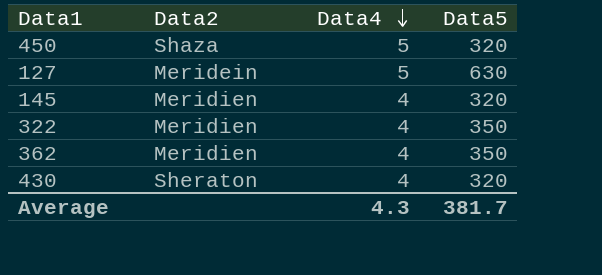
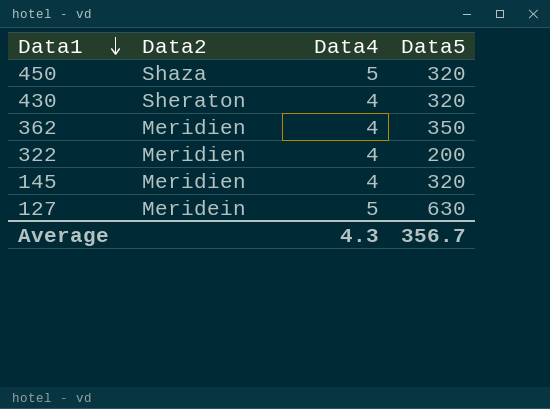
row order: Data4 descending -> Data1 descending
322 | Data5: 350 -> 200
Average | Data5: 381.7 -> 356.7

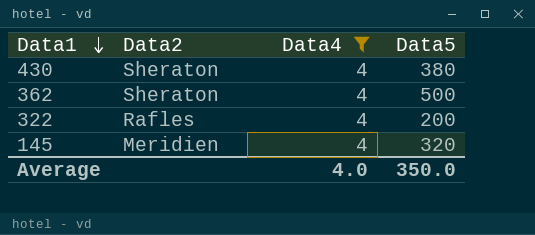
filter: none -> Data4 = 4
430 | Data5: 320 -> 380
362 | Data2: Meridien -> Sheraton
362 | Data5: 350 -> 500
322 | Data2: Meridien -> Rafles
Average | Data4: 4.3 -> 4.0
Average | Data5: 356.7 -> 350.0

